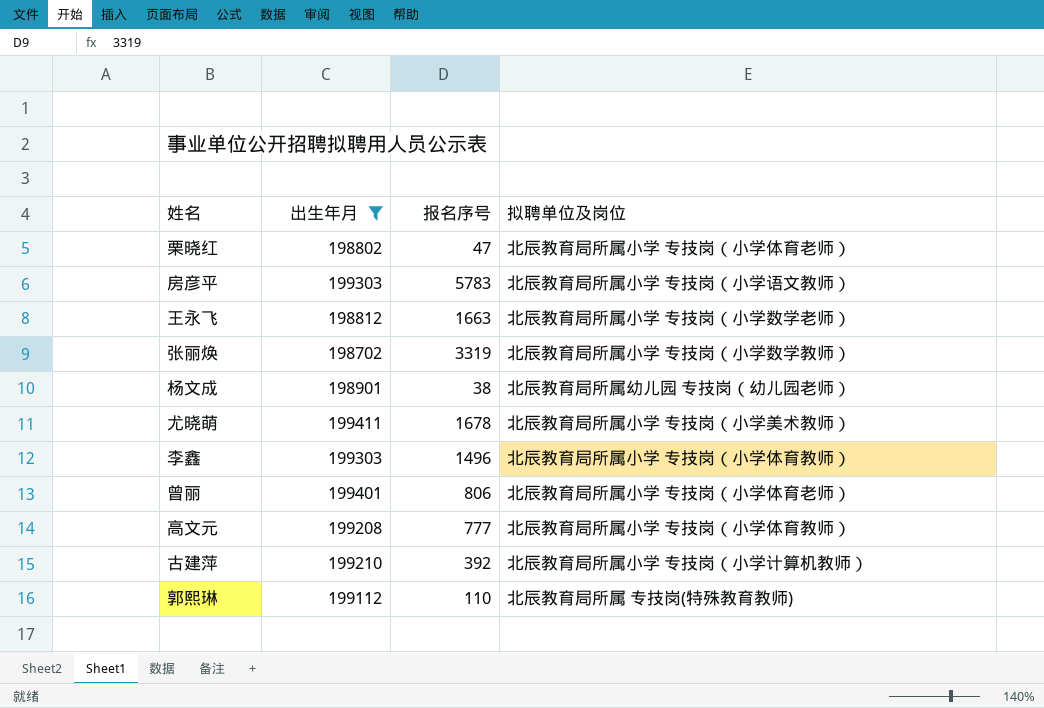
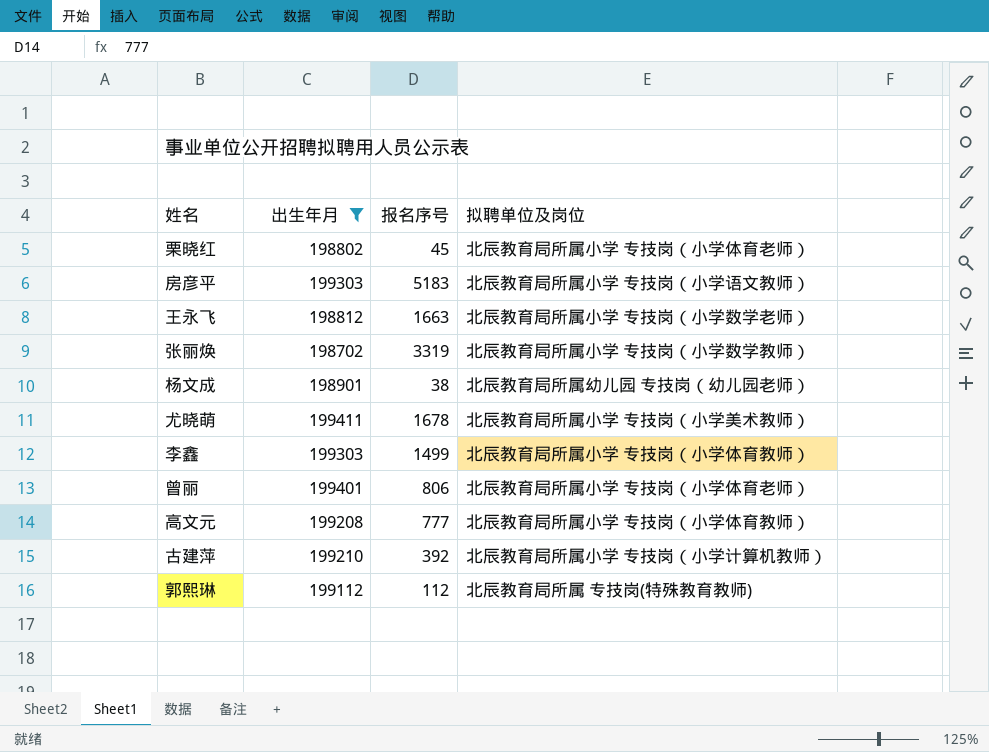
栗晓红 | 报名序号: 47 -> 45
房彦平 | 报名序号: 5783 -> 5183
李鑫 | 报名序号: 1496 -> 1499
郭熙琳 | 报名序号: 110 -> 112

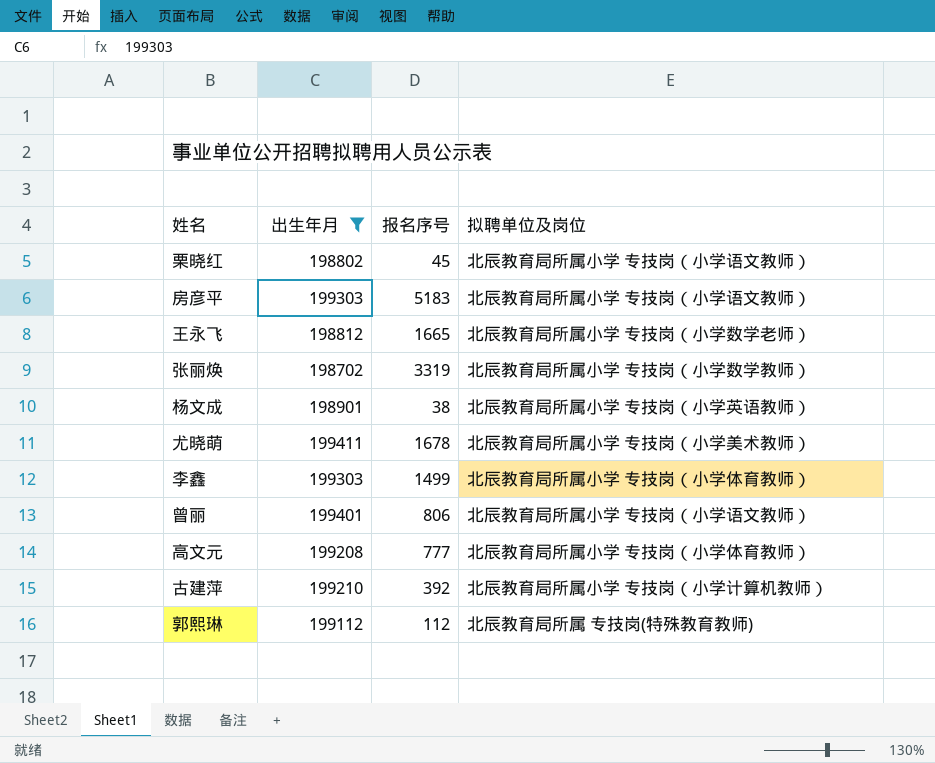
栗晓红 | 拟聘单位及岗位: 北辰教育局所属小学 专技岗（小学体育老师） -> 北辰教育局所属小学 专技岗（小学语文教师）
王永飞 | 报名序号: 1663 -> 1665
杨文成 | 拟聘单位及岗位: 北辰教育局所属幼儿园 专技岗（幼儿园老师） -> 北辰教育局所属小学 专技岗（小学英语教师）
曾丽 | 拟聘单位及岗位: 北辰教育局所属小学 专技岗（小学体育老师） -> 北辰教育局所属小学 专技岗（小学语文教师）

